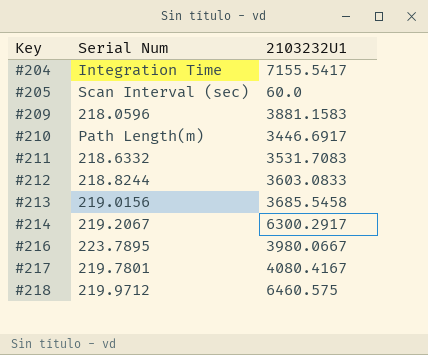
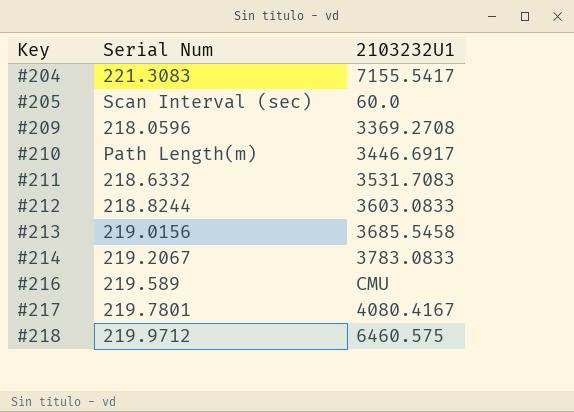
#204 | Serial Num: Integration Time -> 221.3083
#209 | 2103232U1: 3881.1583 -> 3369.2708
#214 | 2103232U1: 6300.2917 -> 3783.0833
#216 | Serial Num: 223.7895 -> 219.589
#216 | 2103232U1: 3980.0667 -> CMU

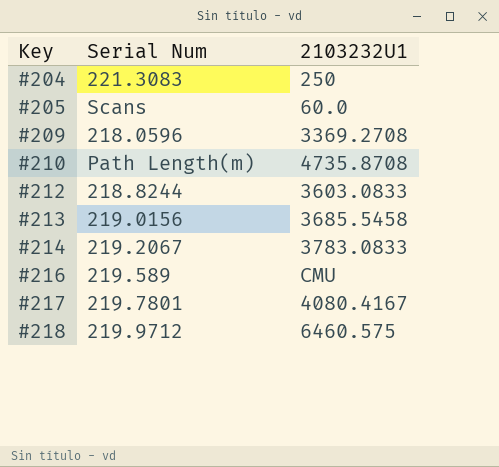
row #211: 218.6332 | 3531.7083 -> none
#204 | 2103232U1: 7155.5417 -> 250
#205 | Serial Num: Scan Interval (sec) -> Scans
#210 | 2103232U1: 3446.6917 -> 4735.8708

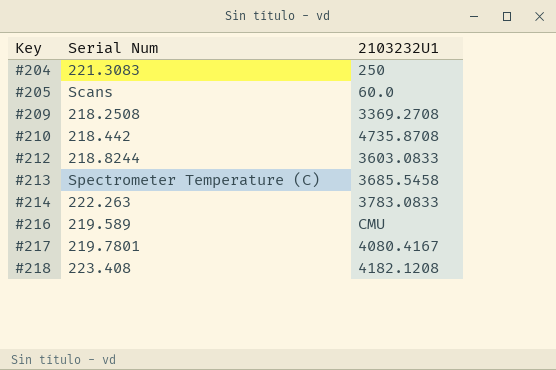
#209 | Serial Num: 218.0596 -> 218.2508
#210 | Serial Num: Path Length(m) -> 218.442
#213 | Serial Num: 219.0156 -> Spectrometer Temperature (C)
#214 | Serial Num: 219.2067 -> 222.263
#218 | Serial Num: 219.9712 -> 223.408
#218 | 2103232U1: 6460.575 -> 4182.1208

